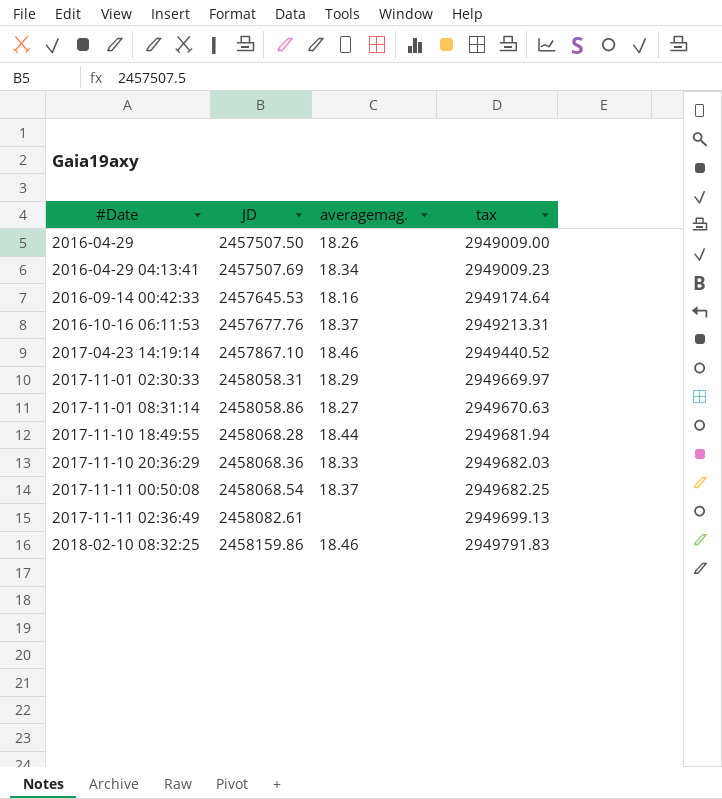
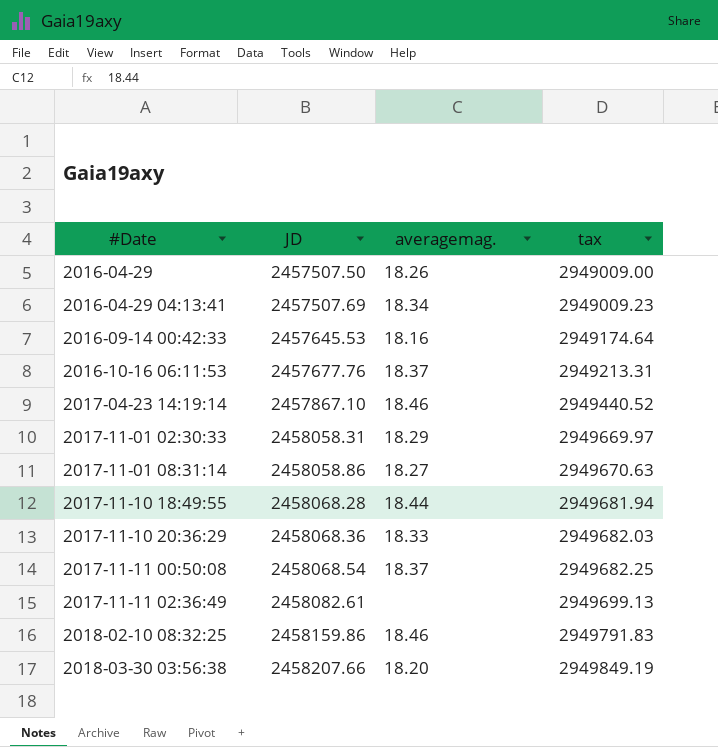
row 2018-03-30 03:56:38: none -> 2458207.66 | 18.20 | 2949849.19

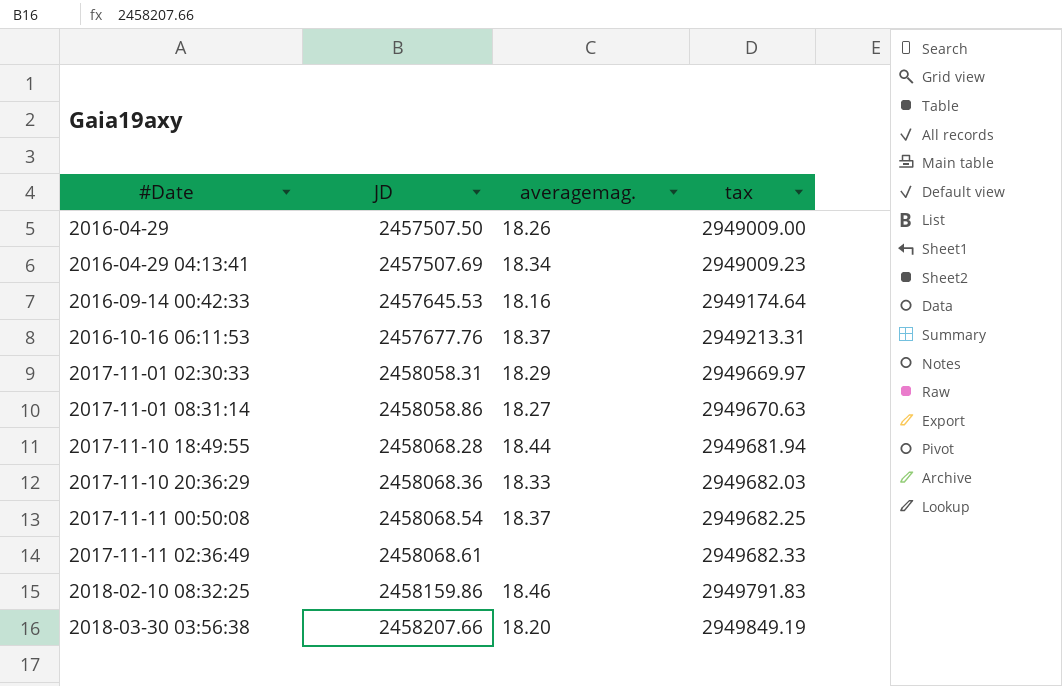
row 2017-04-23 14:19:14: 2457867.10 | 18.46 | 2949440.52 -> none
2017-11-11 02:36:49 | JD: 2458082.61 -> 2458068.61
2017-11-11 02:36:49 | tax: 2949699.13 -> 2949682.33

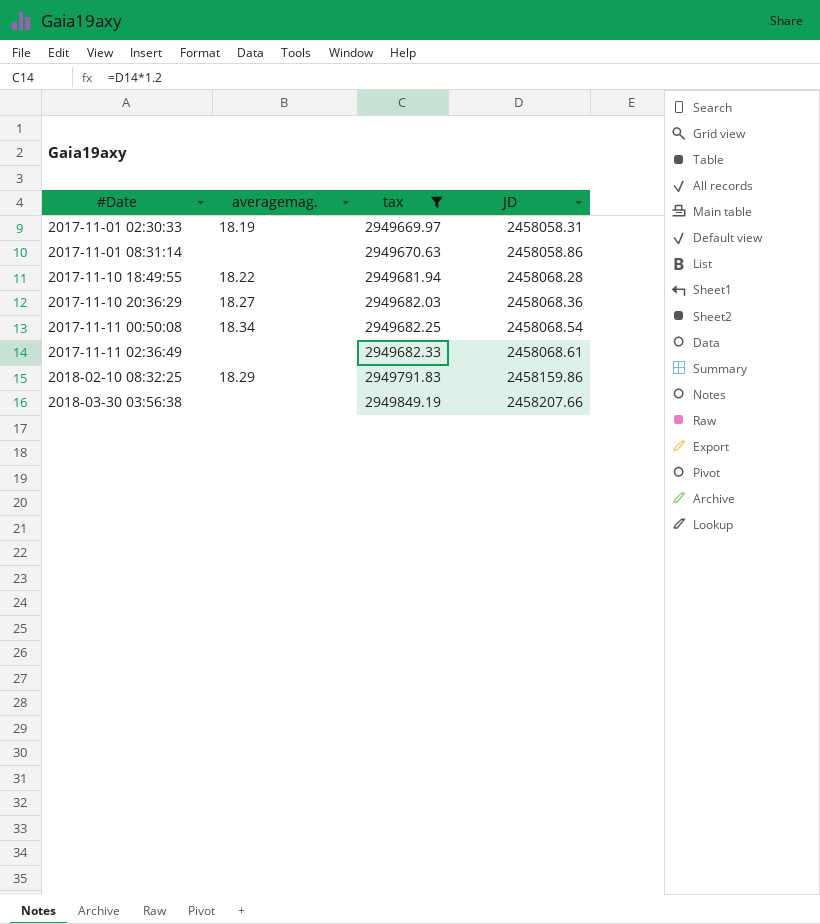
filter: none -> tax >= 2949669.97
column JD | position: 2 -> 4
2017-11-01 02:30:33 | averagemag.: 18.29 -> 18.19
2017-11-01 08:31:14 | averagemag.: 18.27 -> none
2017-11-10 18:49:55 | averagemag.: 18.44 -> 18.22
2017-11-10 20:36:29 | averagemag.: 18.33 -> 18.27
2017-11-11 00:50:08 | averagemag.: 18.37 -> 18.34
2018-02-10 08:32:25 | averagemag.: 18.46 -> 18.29
2018-03-30 03:56:38 | averagemag.: 18.20 -> none

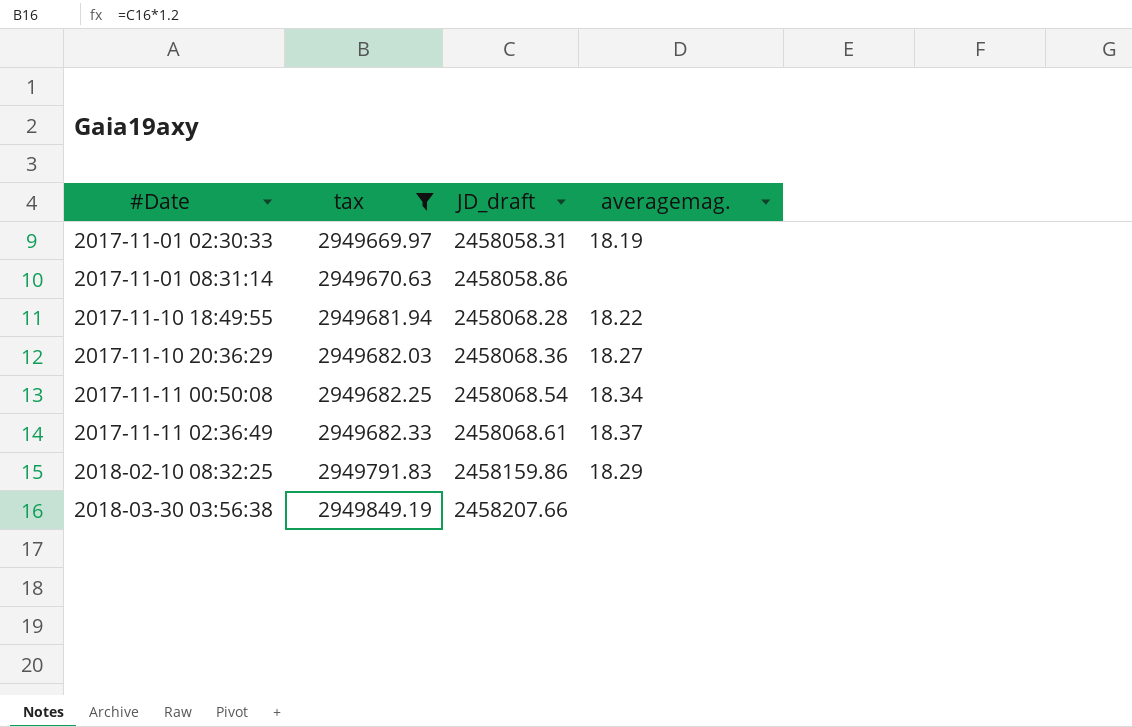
column name: JD -> JD_draft
column averagemag. | position: 2 -> 4
2017-11-11 02:36:49 | averagemag.: none -> 18.37

